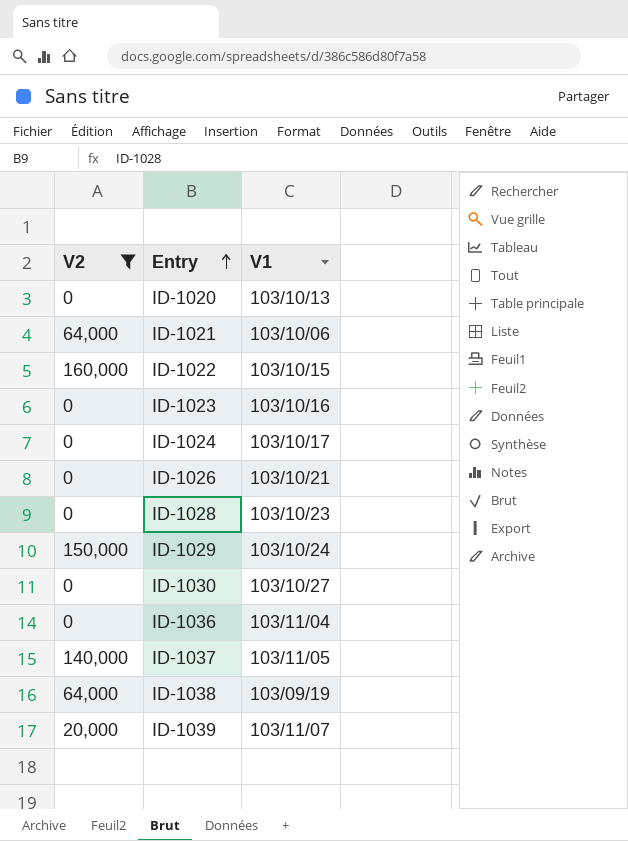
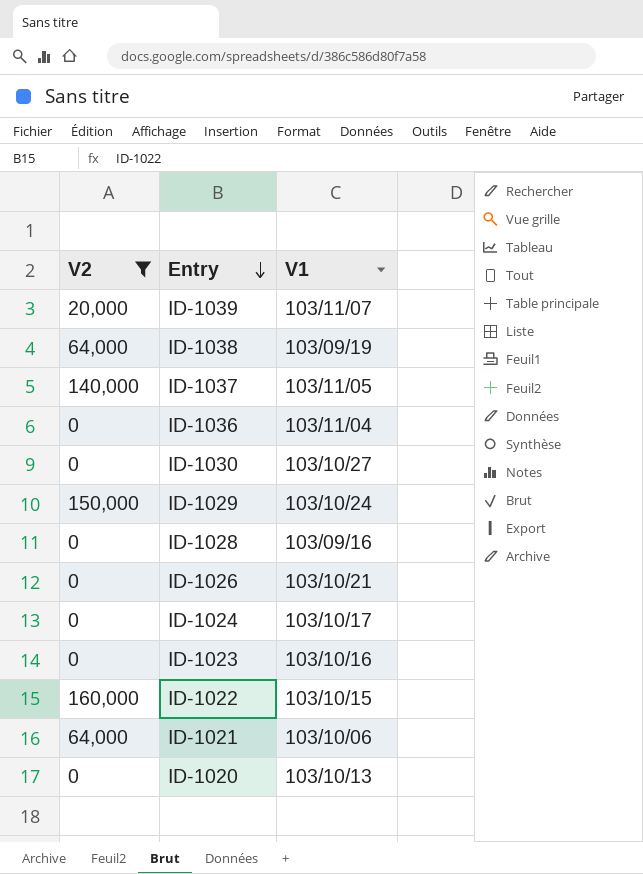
row order: Entry ascending -> Entry descending
ID-1028 | V1: 103/10/23 -> 103/09/16

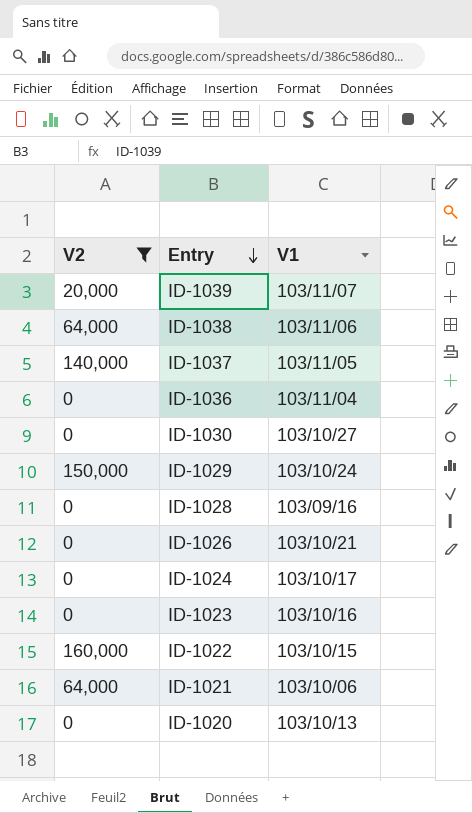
ID-1038 | V1: 103/09/19 -> 103/11/06

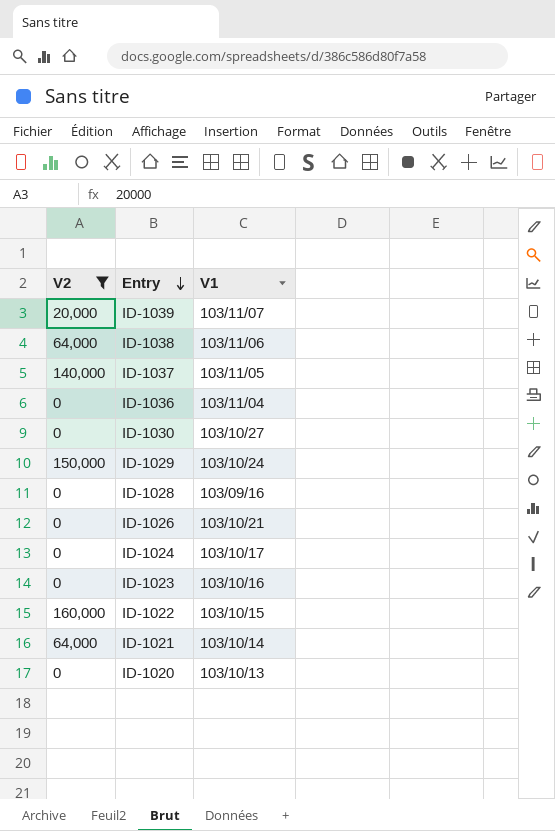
ID-1021 | V1: 103/10/06 -> 103/10/14

